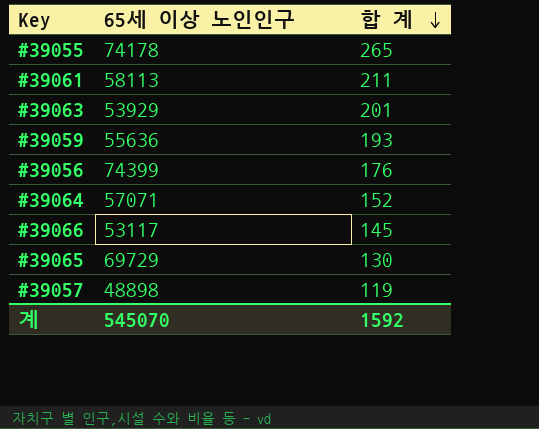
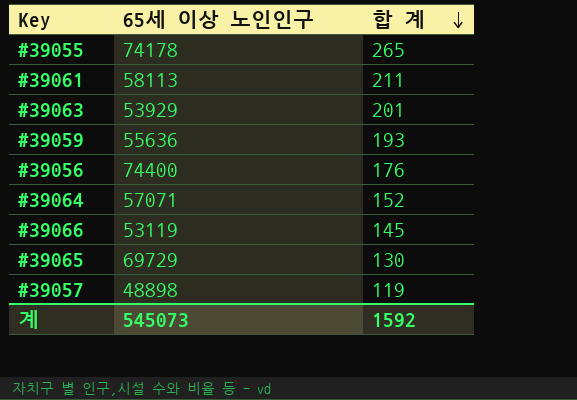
#39056 | 65세 이상 노인인구: 74399 -> 74400
#39066 | 65세 이상 노인인구: 53117 -> 53119
계 | 65세 이상 노인인구: 545070 -> 545073

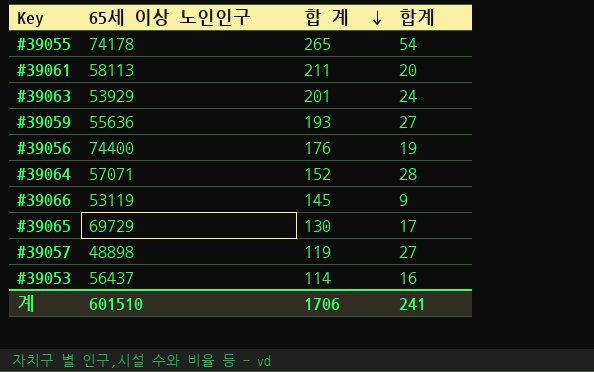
column 합계 | position: none -> 4
row #39053: none -> 56437 | 114 | 16
계 | 65세 이상 노인인구: 545073 -> 601510
계 | 합 계: 1592 -> 1706

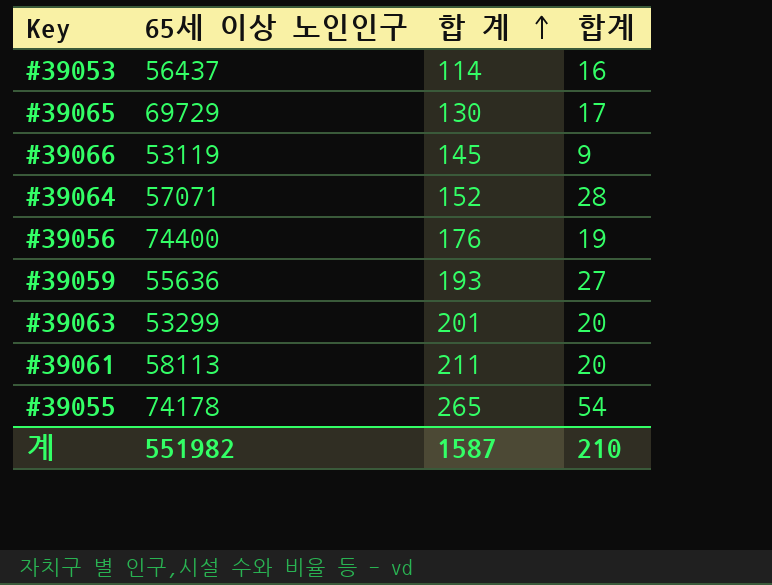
row order: 합 계 descending -> 합 계 ascending
row #39057: 48898 | 119 | 27 -> none
#39063 | 65세 이상 노인인구: 53929 -> 53299
#39063 | 합계: 24 -> 20
계 | 65세 이상 노인인구: 601510 -> 551982
계 | 합 계: 1706 -> 1587
계 | 합계: 241 -> 210

